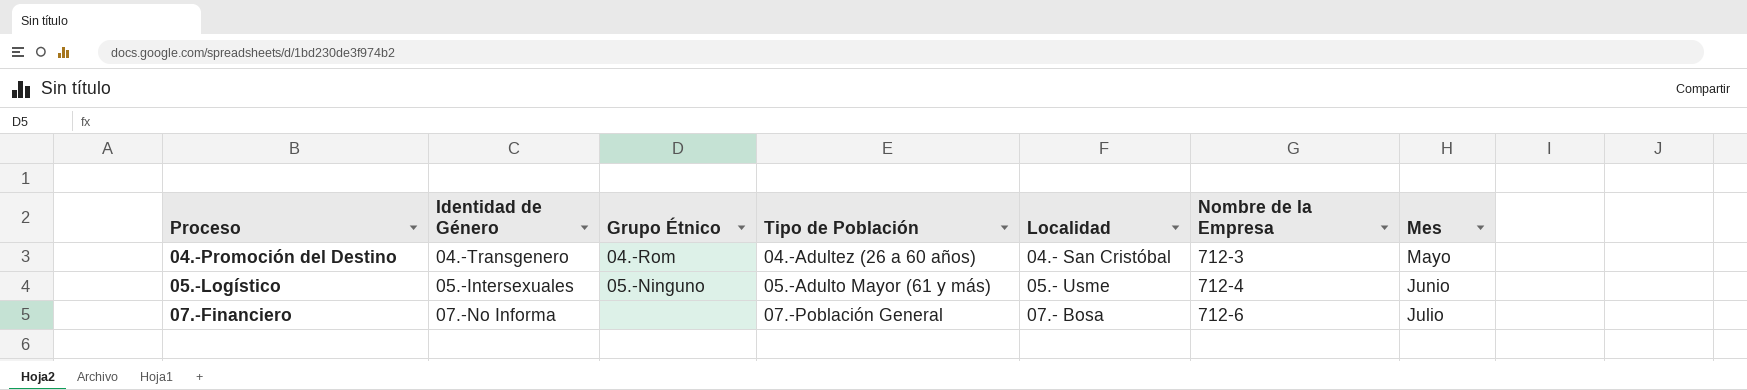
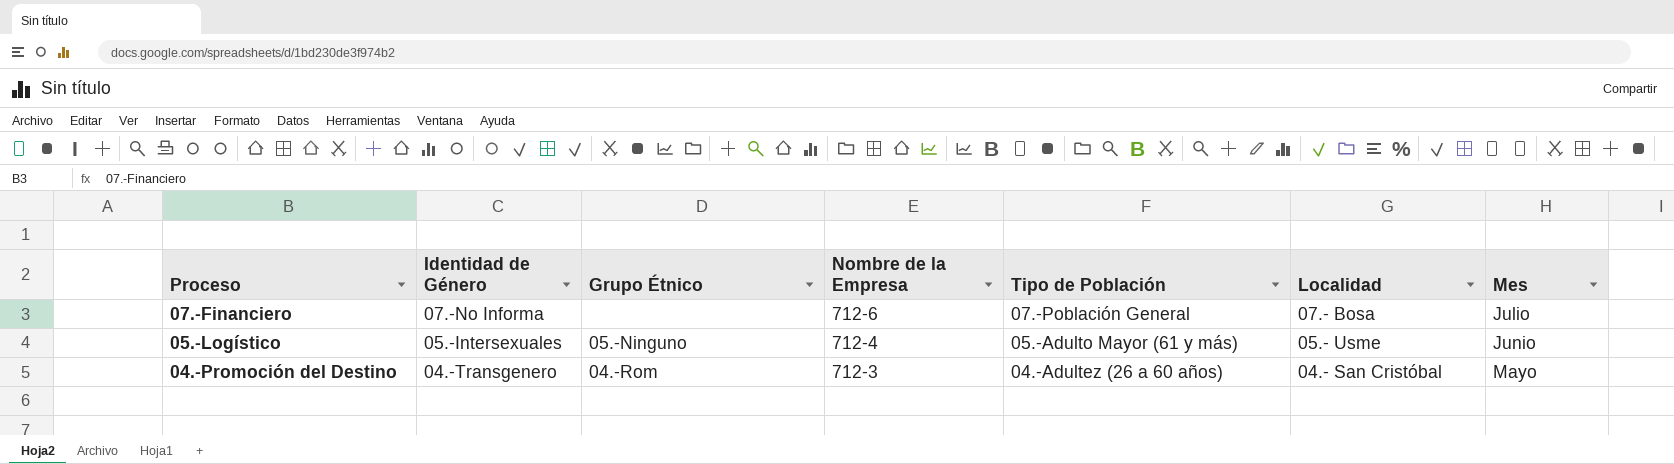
row order: Proceso ascending -> Proceso descending
column Nombre de la Empresa | position: 6 -> 4

